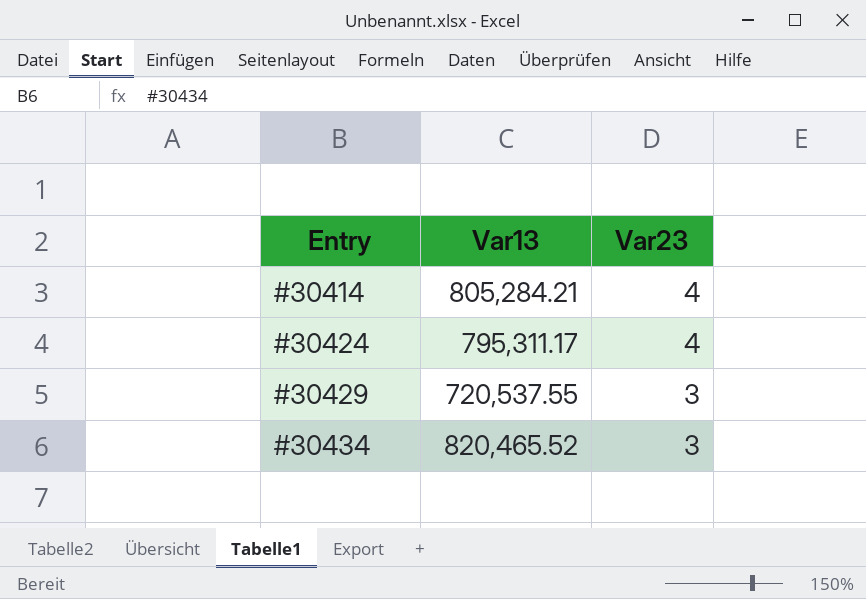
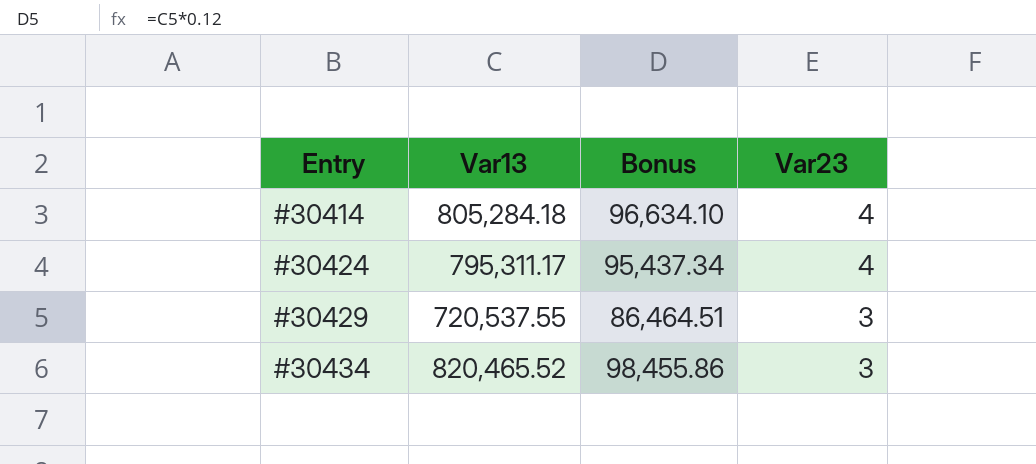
column Bonus | formula: none -> [Var13] * 0.12
#30414 | Var13: 805,284.21 -> 805,284.18

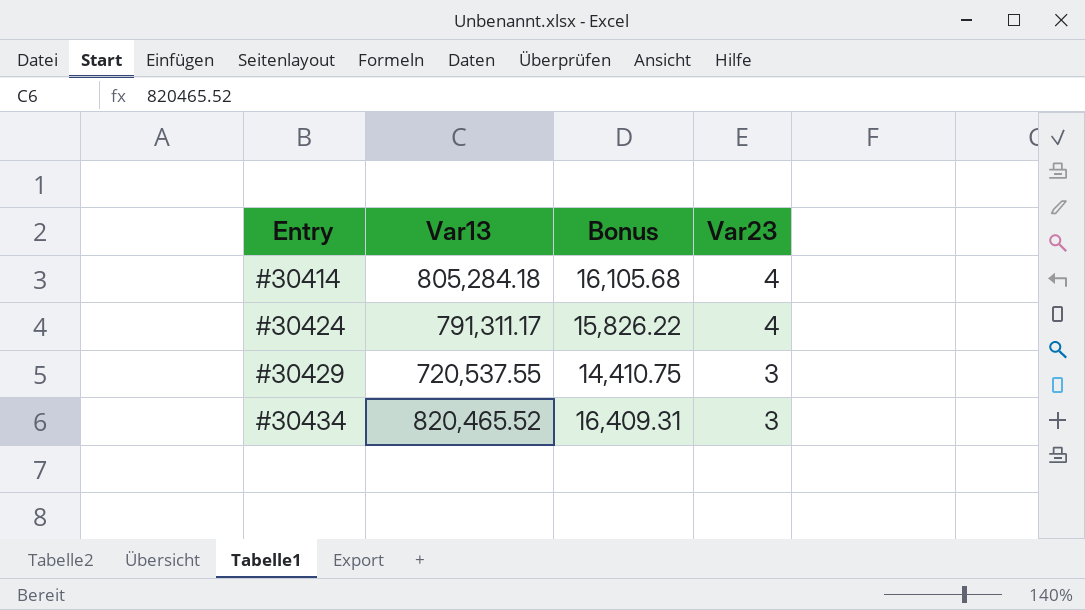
column Bonus | formula: [Var13] * 0.12 -> [Var13] * 0.02
#30424 | Var13: 795,311.17 -> 791,311.17

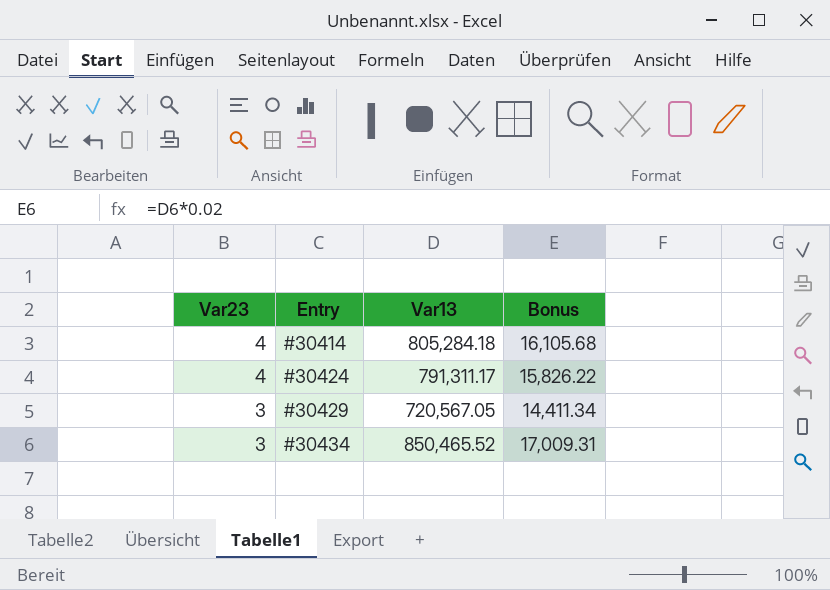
column Var23 | position: 4 -> 1
#30429 | Var13: 720,537.55 -> 720,567.05
#30429 | Bonus: 14,410.75 -> 14,411.34
#30434 | Var13: 820,465.52 -> 850,465.52
#30434 | Bonus: 16,409.31 -> 17,009.31

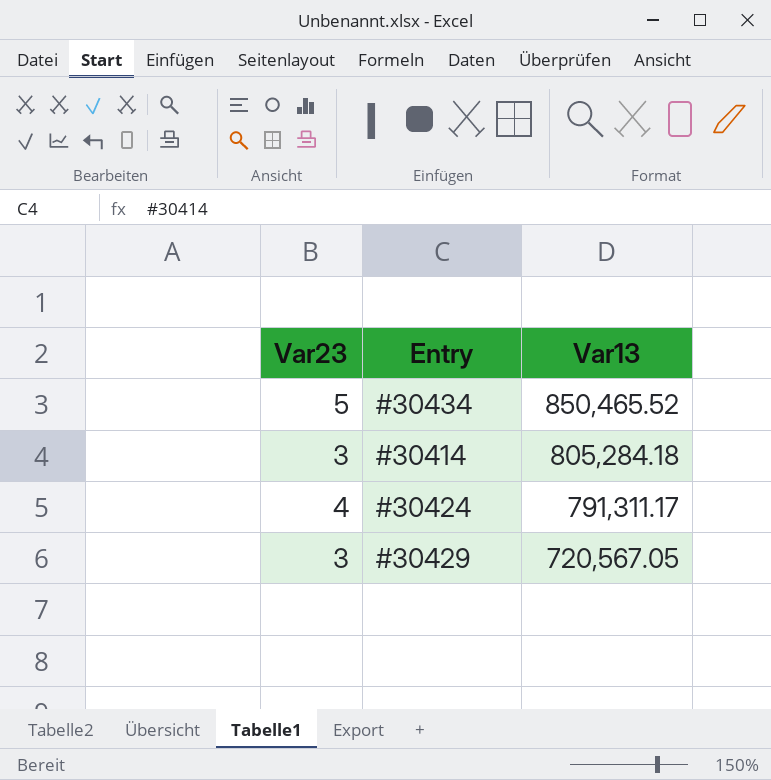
row order: Var23 descending -> Var13 descending
column Bonus | formula: [Var13] * 0.02 -> none
#30434 | Var23: 3 -> 5
#30414 | Var23: 4 -> 3

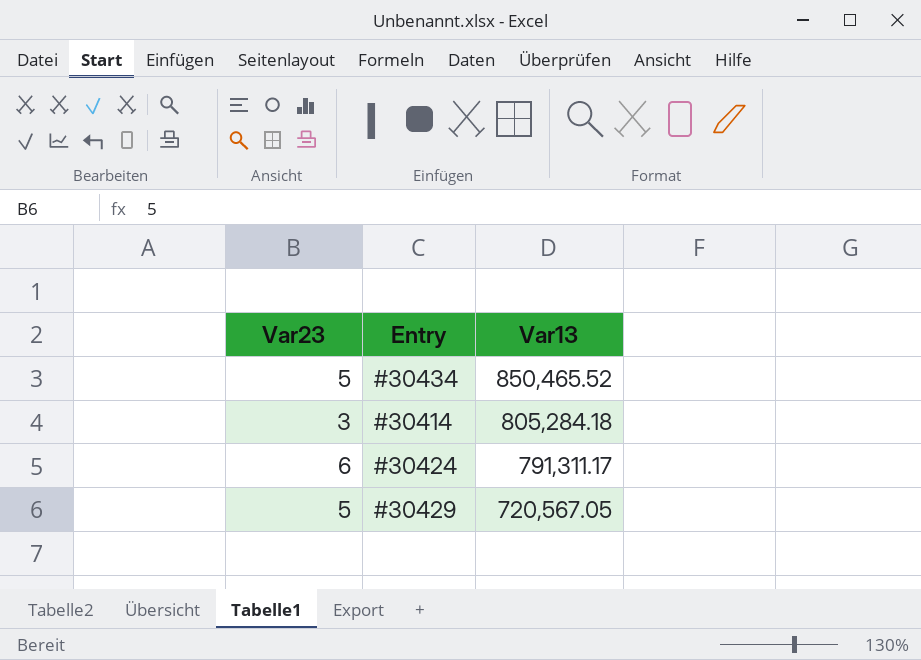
#30424 | Var23: 4 -> 6
#30429 | Var23: 3 -> 5

